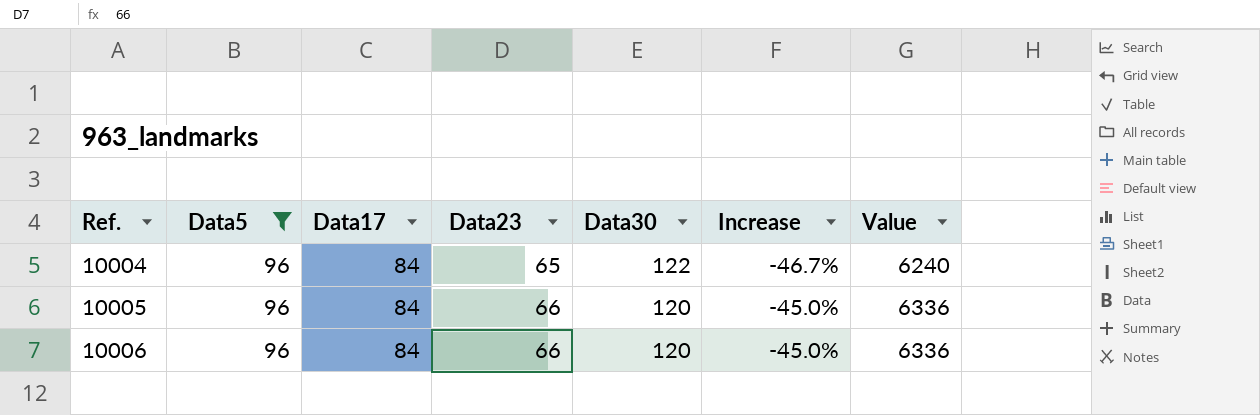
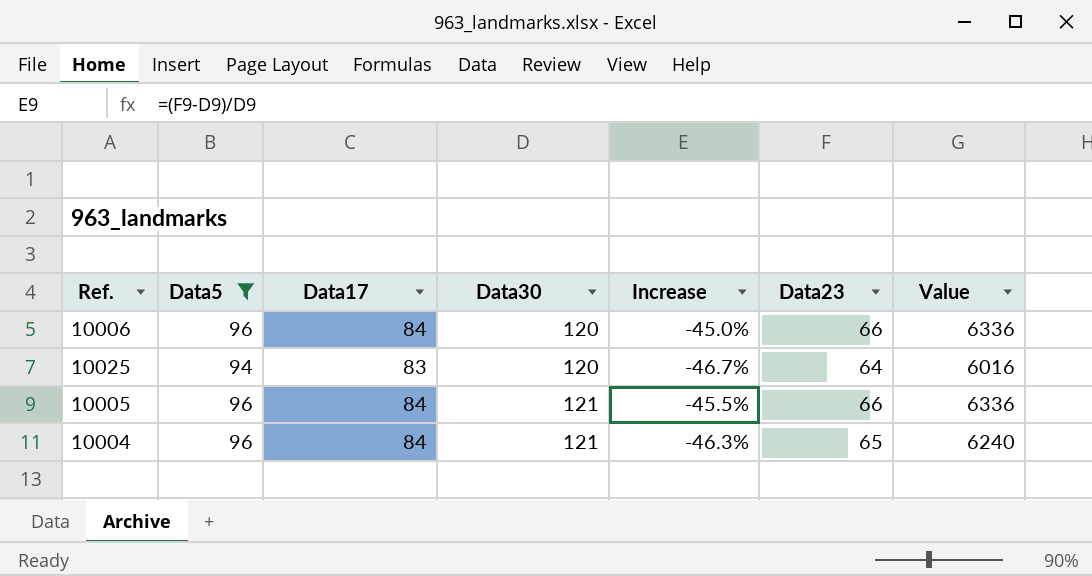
row order: Ref. ascending -> Data30 ascending
column Data23 | position: 4 -> 6
row 10025: none -> 94 | 83 | 120 | -46.7% | 64 | 6016
10005 | Data30: 120 -> 121
10005 | Increase: -45.0% -> -45.5%
10004 | Data30: 122 -> 121
10004 | Increase: -46.7% -> -46.3%

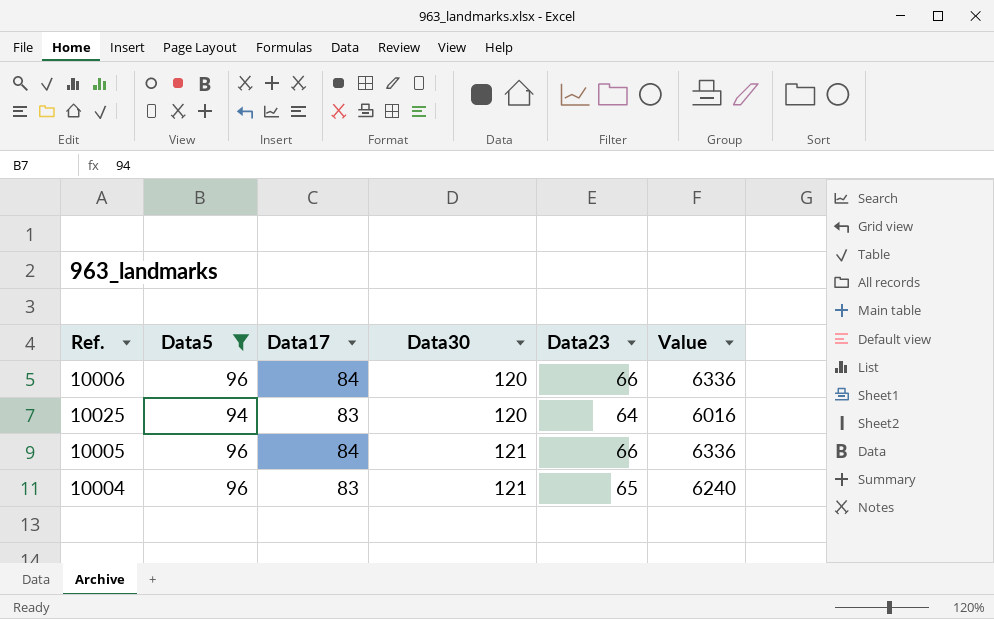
column Increase | formula: ([Data23] - [Data30]) / [Data30] -> none
10004 | Data17: 84 -> 83

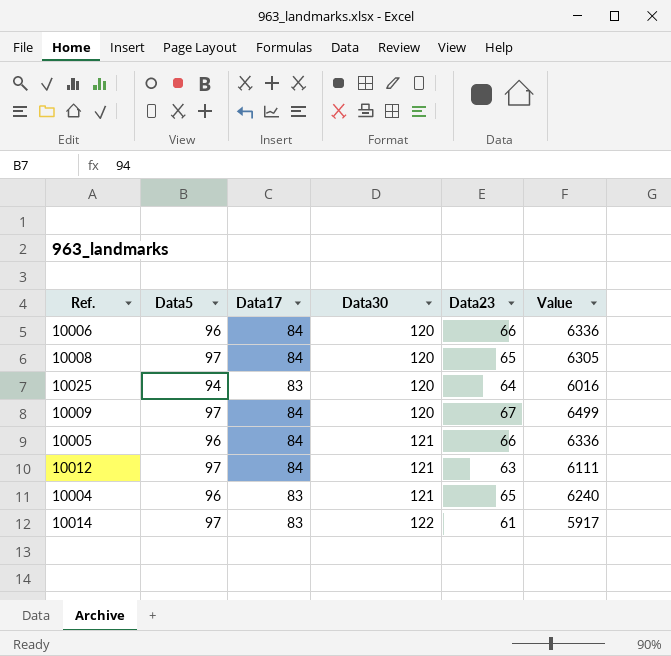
filter: Data5 != 97 -> none

